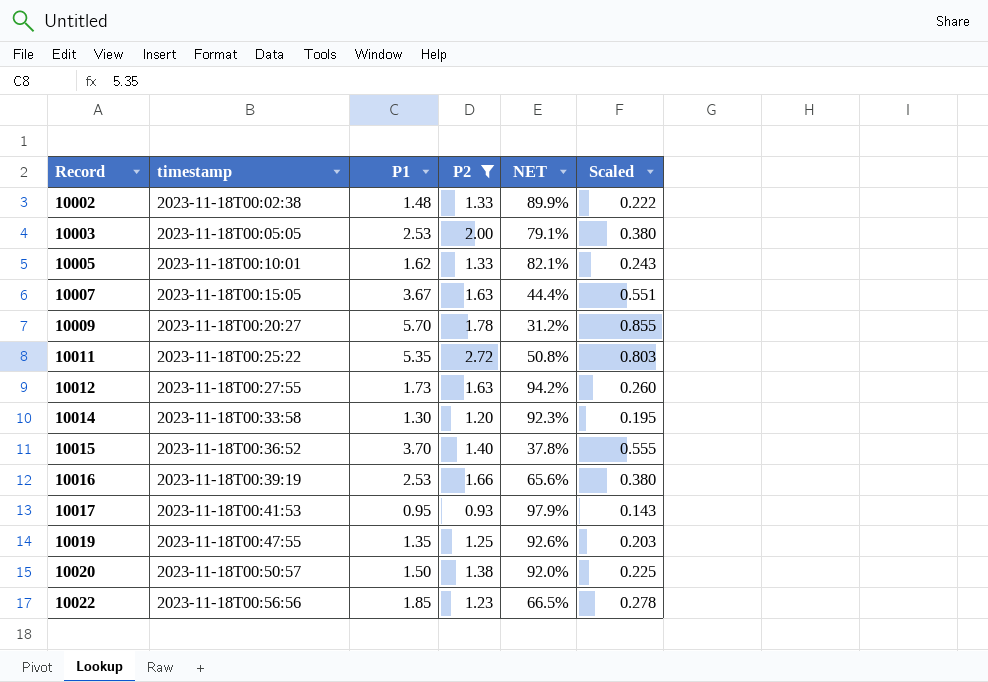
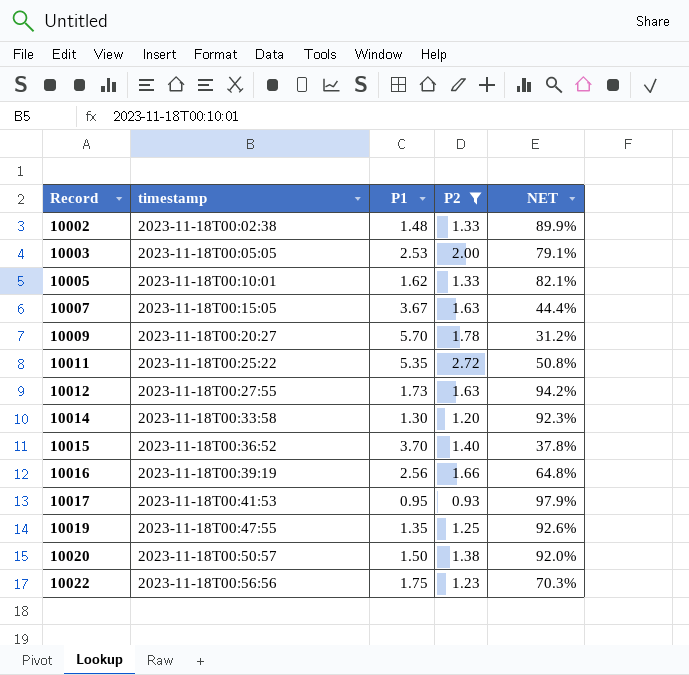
column Scaled | formula: [P1] * 0.15 -> none
10016 | P1: 2.53 -> 2.56
10016 | NET: 65.6% -> 64.8%
10022 | P1: 1.85 -> 1.75
10022 | NET: 66.5% -> 70.3%

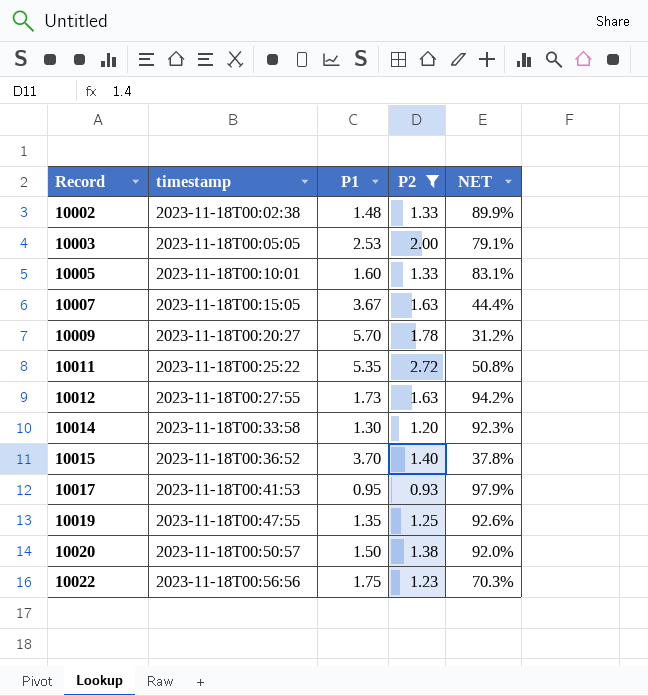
row 10016: 2023-11-18T00:39:19 | 2.56 | 1.66 | 64.8% -> none
10005 | P1: 1.62 -> 1.60
10005 | NET: 82.1% -> 83.1%

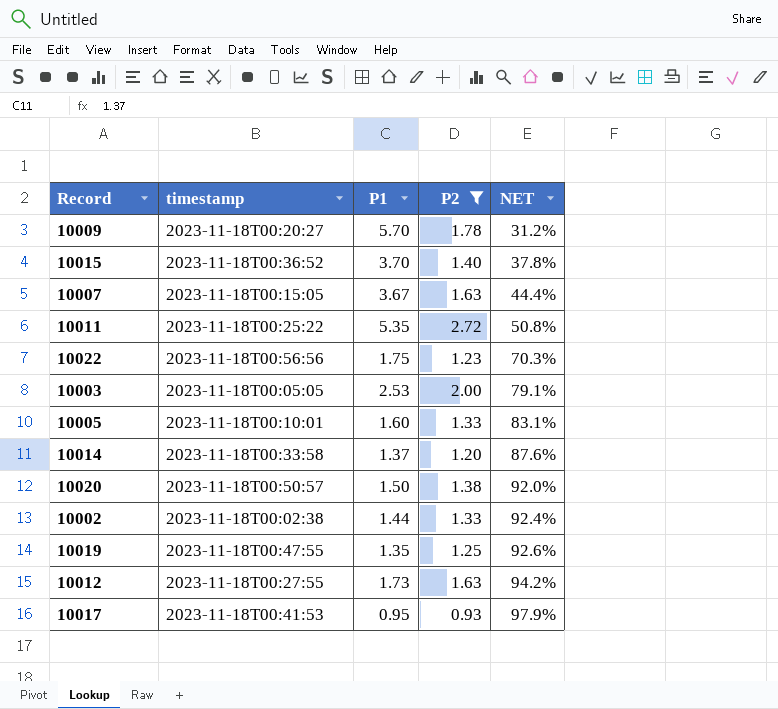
row order: Record ascending -> NET ascending
10014 | P1: 1.30 -> 1.37
10014 | NET: 92.3% -> 87.6%
10002 | P1: 1.48 -> 1.44
10002 | NET: 89.9% -> 92.4%

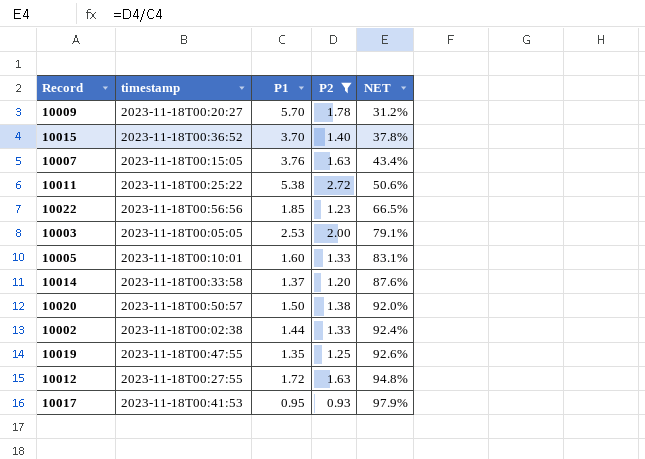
10007 | P1: 3.67 -> 3.76
10007 | NET: 44.4% -> 43.4%
10011 | P1: 5.35 -> 5.38
10011 | NET: 50.8% -> 50.6%
10022 | P1: 1.75 -> 1.85
10022 | NET: 70.3% -> 66.5%
10012 | P1: 1.73 -> 1.72
10012 | NET: 94.2% -> 94.8%

